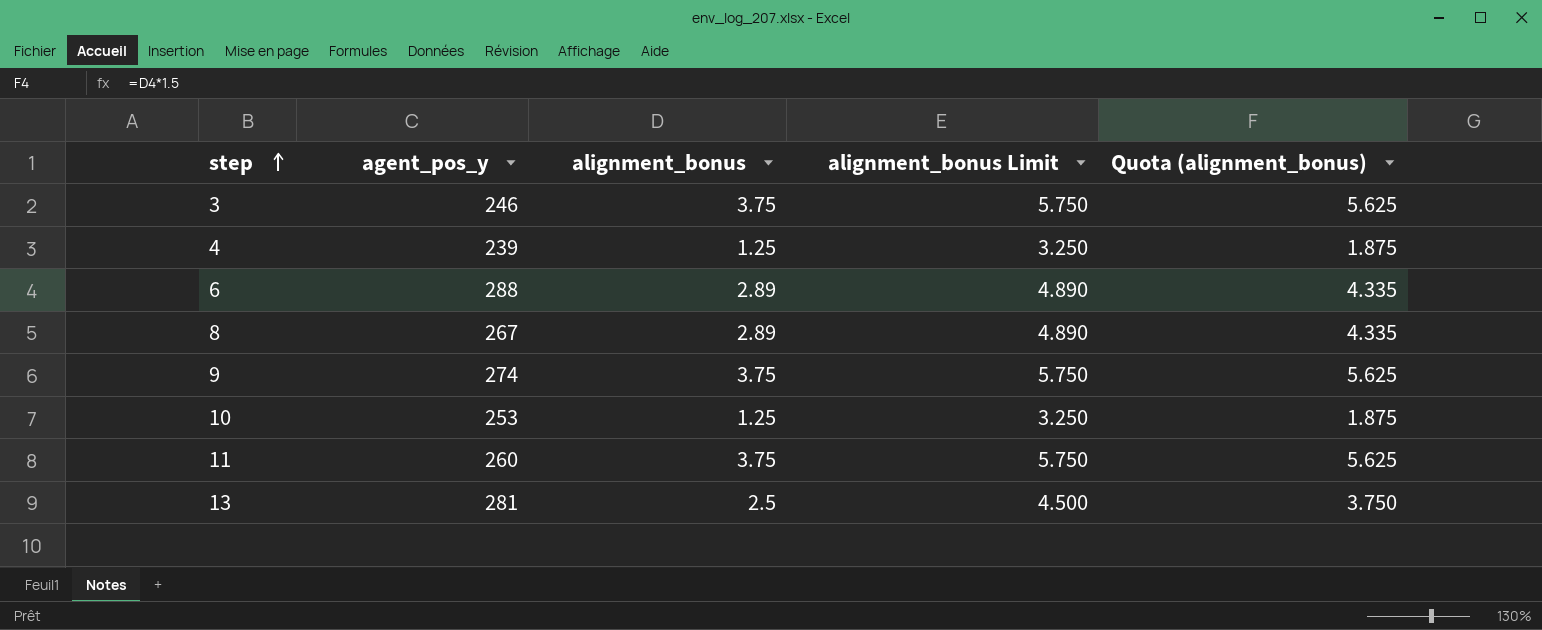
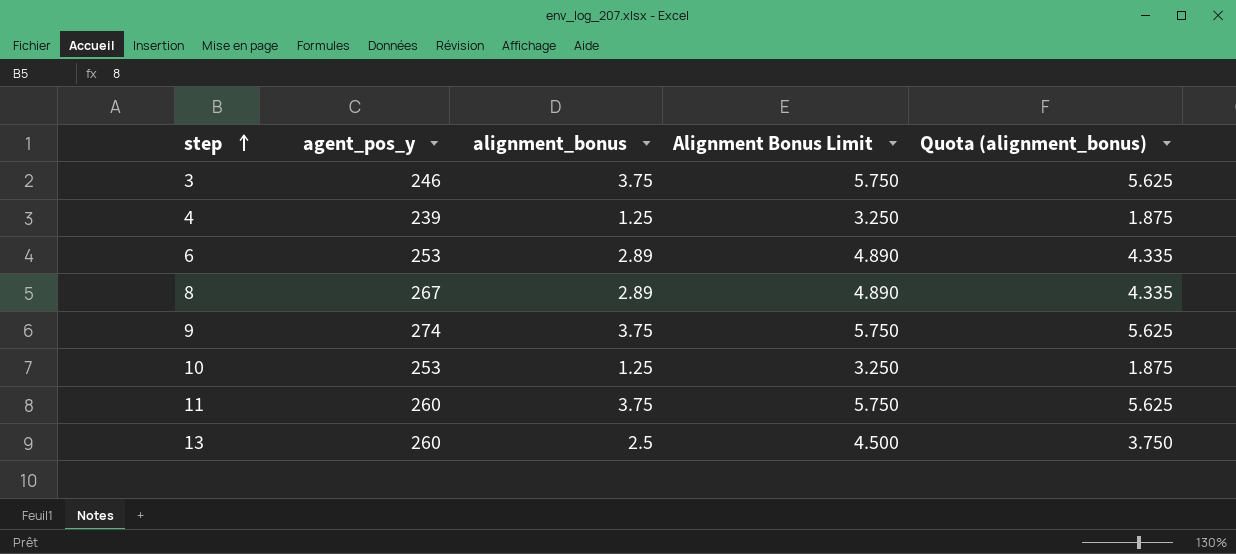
column name: alignment_bonus Limit -> Alignment Bonus Limit
6 | agent_pos_y: 288 -> 253
13 | agent_pos_y: 281 -> 260

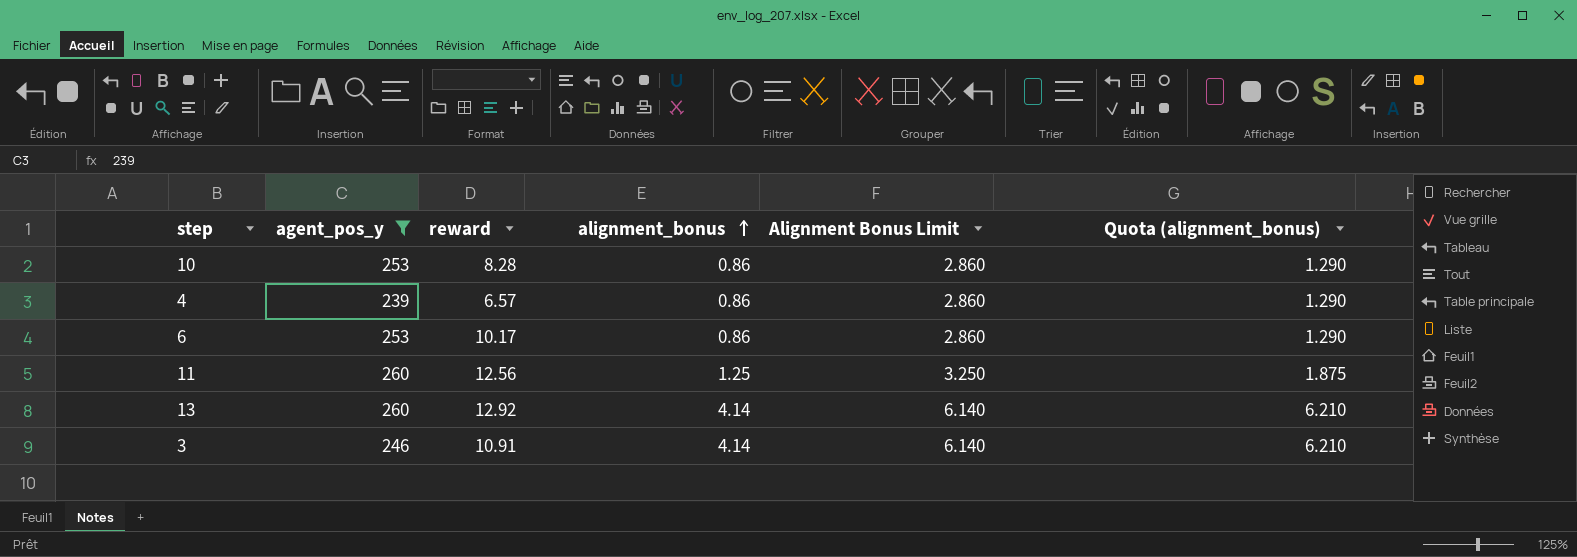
filter: none -> agent_pos_y <= 260
row order: step ascending -> alignment_bonus ascending
column reward | position: none -> 3
10 | alignment_bonus: 1.25 -> 0.86
10 | Alignment Bonus Limit: 3.250 -> 2.860
10 | Quota (alignment_bonus): 1.875 -> 1.290
4 | alignment_bonus: 1.25 -> 0.86
4 | Alignment Bonus Limit: 3.250 -> 2.860
4 | Quota (alignment_bonus): 1.875 -> 1.290
6 | alignment_bonus: 2.89 -> 0.86
6 | Alignment Bonus Limit: 4.890 -> 2.860
6 | Quota (alignment_bonus): 4.335 -> 1.290
11 | alignment_bonus: 3.75 -> 1.25
11 | Alignment Bonus Limit: 5.750 -> 3.250
11 | Quota (alignment_bonus): 5.625 -> 1.875
13 | alignment_bonus: 2.5 -> 4.14
13 | Alignment Bonus Limit: 4.500 -> 6.140
13 | Quota (alignment_bonus): 3.750 -> 6.210
3 | alignment_bonus: 3.75 -> 4.14
3 | Alignment Bonus Limit: 5.750 -> 6.140
3 | Quota (alignment_bonus): 5.625 -> 6.210

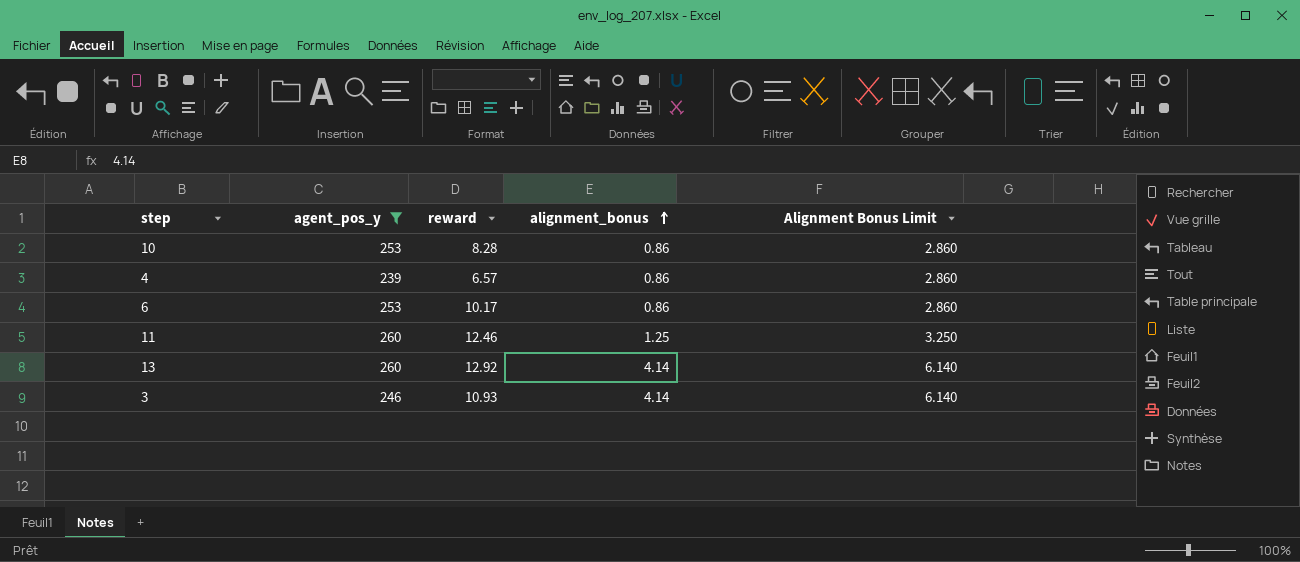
column Quota (alignment_bonus) | formula: [alignment_bonus] * 1.5 -> none
11 | reward: 12.56 -> 12.46
3 | reward: 10.91 -> 10.93

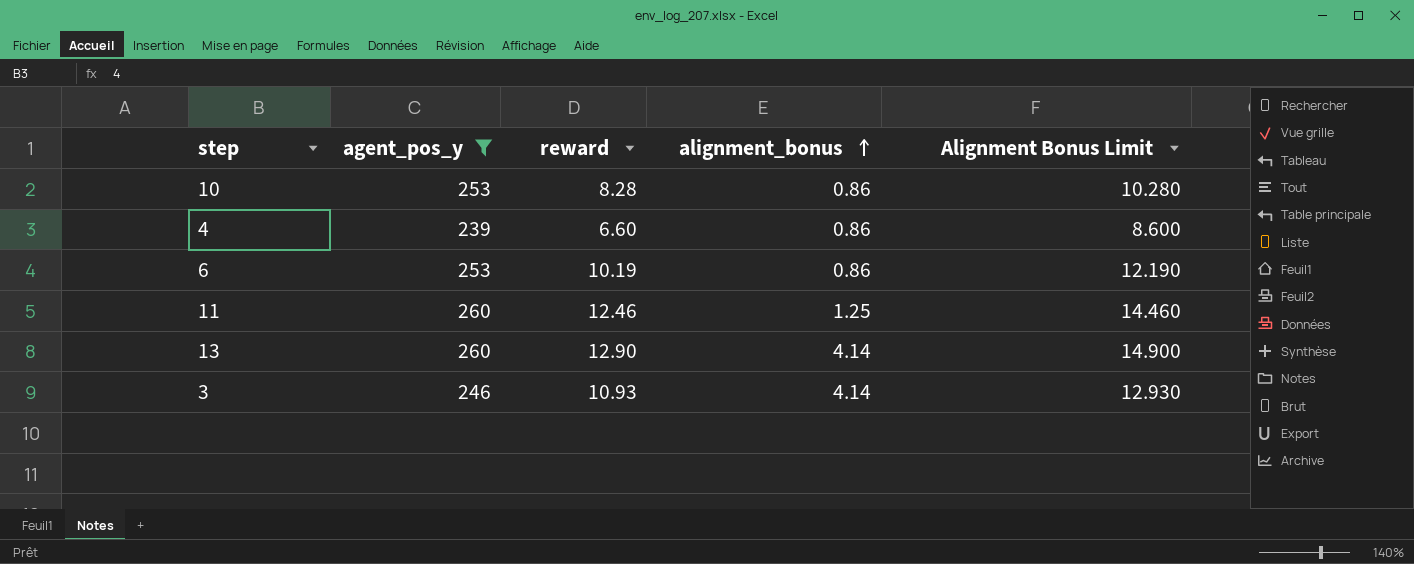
column Alignment Bonus Limit | formula: [alignment_bonus] + 2 -> [reward] + 2
4 | reward: 6.57 -> 6.60
6 | reward: 10.17 -> 10.19
13 | reward: 12.92 -> 12.90

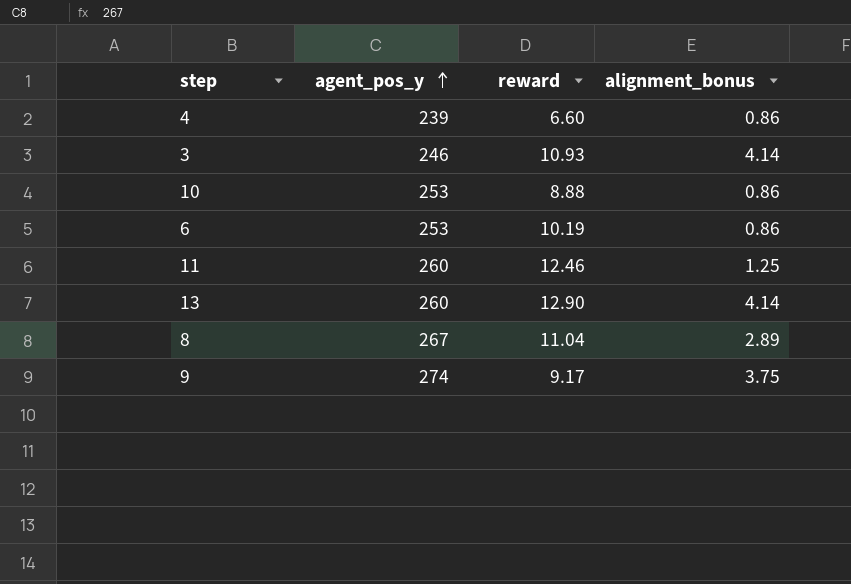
filter: agent_pos_y <= 260 -> none
row order: alignment_bonus ascending -> agent_pos_y ascending
column Alignment Bonus Limit | formula: [reward] + 2 -> none
10 | reward: 8.28 -> 8.88

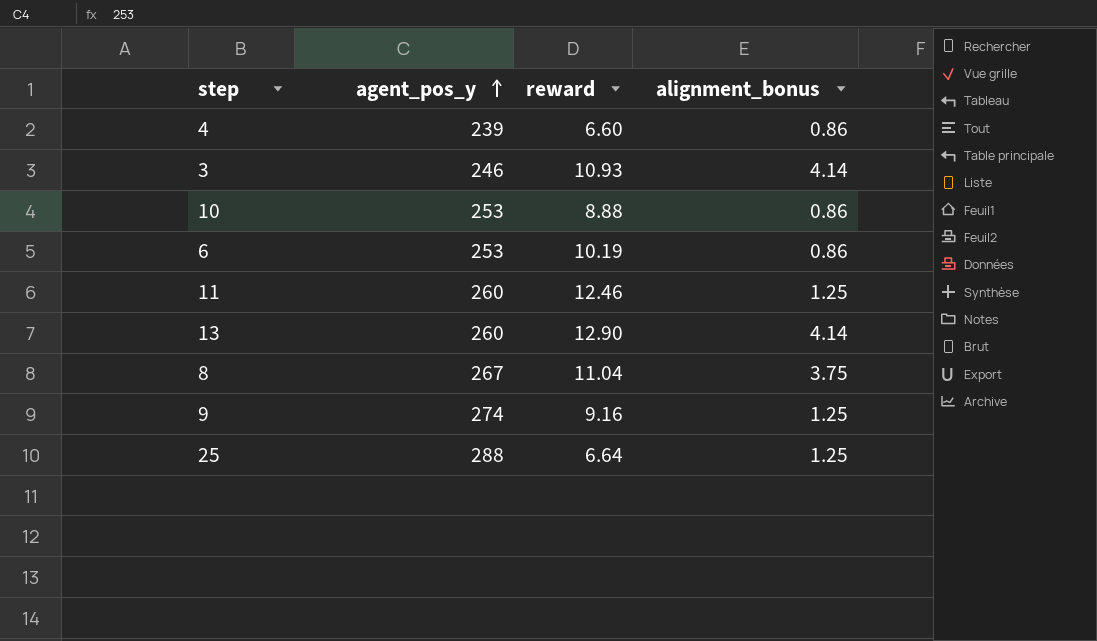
8 | alignment_bonus: 2.89 -> 3.75
9 | reward: 9.17 -> 9.16
9 | alignment_bonus: 3.75 -> 1.25
row 25: none -> 288 | 6.64 | 1.25

